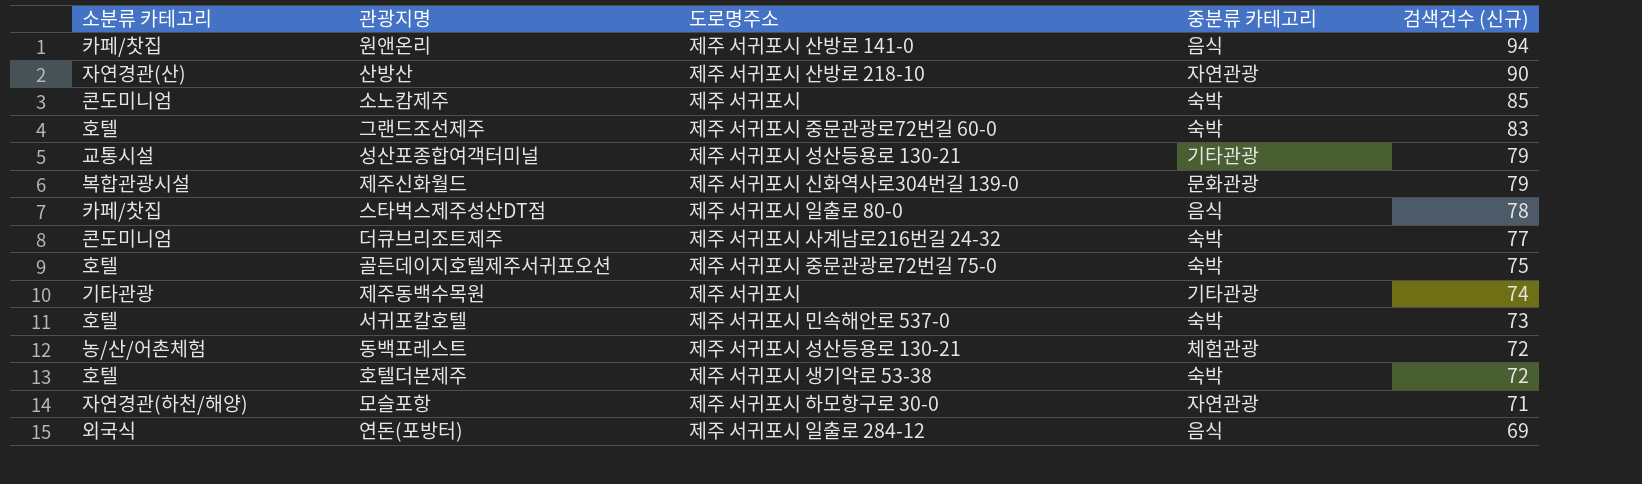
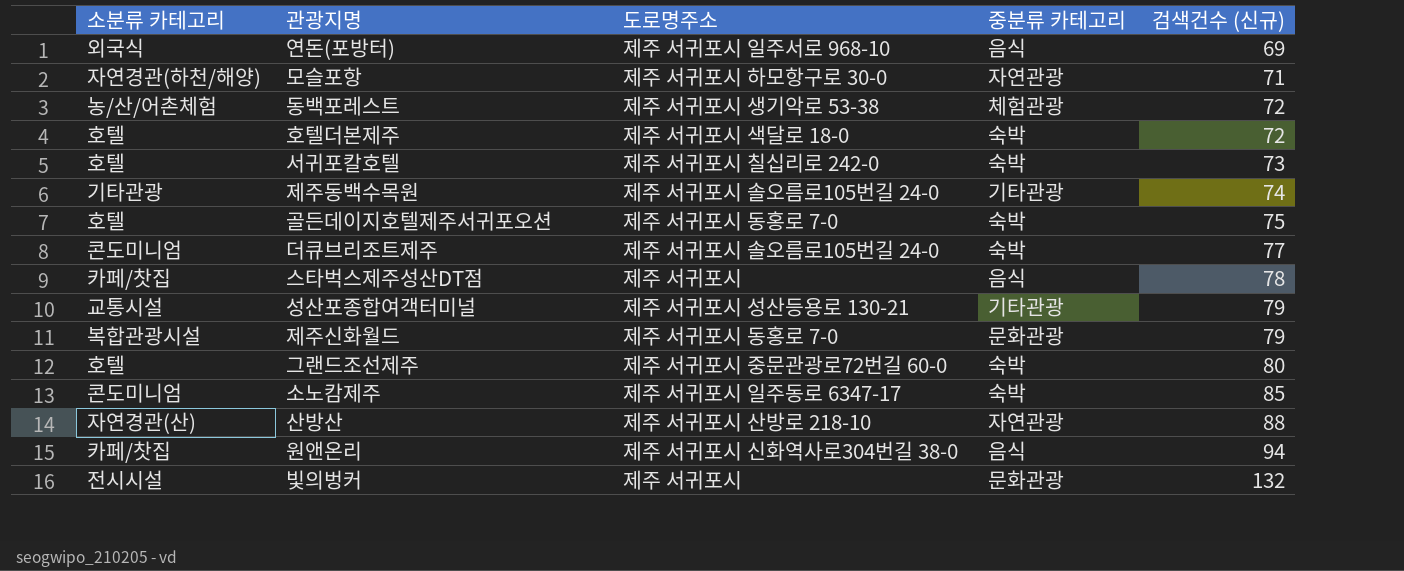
row order: 검색건수 (신규) descending -> 검색건수 (신규) ascending
연돈(포방터) | 도로명주소: 제주 서귀포시 일출로 284-12 -> 제주 서귀포시 일주서로 968-10
동백포레스트 | 도로명주소: 제주 서귀포시 성산등용로 130-21 -> 제주 서귀포시 생기악로 53-38
호텔더본제주 | 도로명주소: 제주 서귀포시 생기악로 53-38 -> 제주 서귀포시 색달로 18-0
서귀포칼호텔 | 도로명주소: 제주 서귀포시 민속해안로 537-0 -> 제주 서귀포시 칠십리로 242-0
제주동백수목원 | 도로명주소: 제주 서귀포시 -> 제주 서귀포시 솔오름로105번길 24-0
골든데이지호텔제주서귀포오션 | 도로명주소: 제주 서귀포시 중문관광로72번길 75-0 -> 제주 서귀포시 동홍로 7-0
더큐브리조트제주 | 도로명주소: 제주 서귀포시 사계남로216번길 24-32 -> 제주 서귀포시 솔오름로105번길 24-0
스타벅스제주성산DT점 | 도로명주소: 제주 서귀포시 일출로 80-0 -> 제주 서귀포시
제주신화월드 | 도로명주소: 제주 서귀포시 신화역사로304번길 139-0 -> 제주 서귀포시 동홍로 7-0
그랜드조선제주 | 검색건수 (신규): 83 -> 80
소노캄제주 | 도로명주소: 제주 서귀포시 -> 제주 서귀포시 일주동로 6347-17
산방산 | 검색건수 (신규): 90 -> 88
원앤온리 | 도로명주소: 제주 서귀포시 산방로 141-0 -> 제주 서귀포시 신화역사로304번길 38-0
row 빛의벙커: none -> 전시시설 | 제주 서귀포시 | 문화관광 | 132

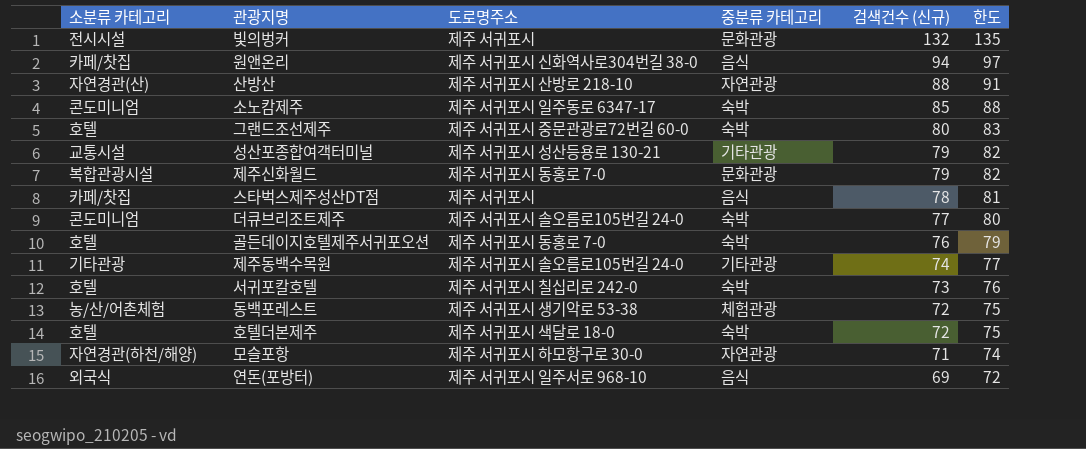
row order: 검색건수 (신규) ascending -> 검색건수 (신규) descending
column 한도 | formula: none -> [검색건수 (신규)] + 3
골든데이지호텔제주서귀포오션 | 검색건수 (신규): 75 -> 76

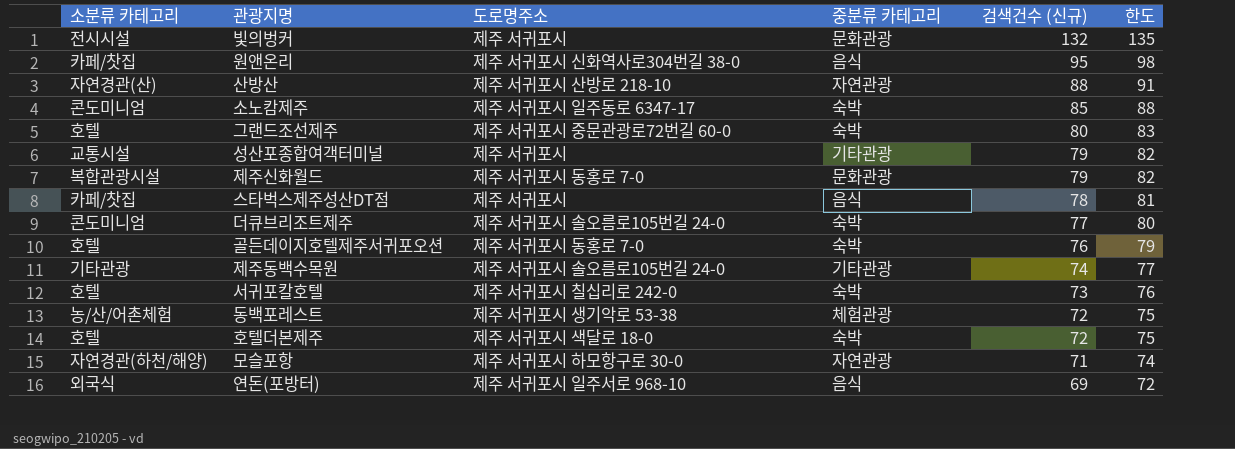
원앤온리 | 검색건수 (신규): 94 -> 95
원앤온리 | 한도: 97 -> 98
성산포종합여객터미널 | 도로명주소: 제주 서귀포시 성산등용로 130-21 -> 제주 서귀포시

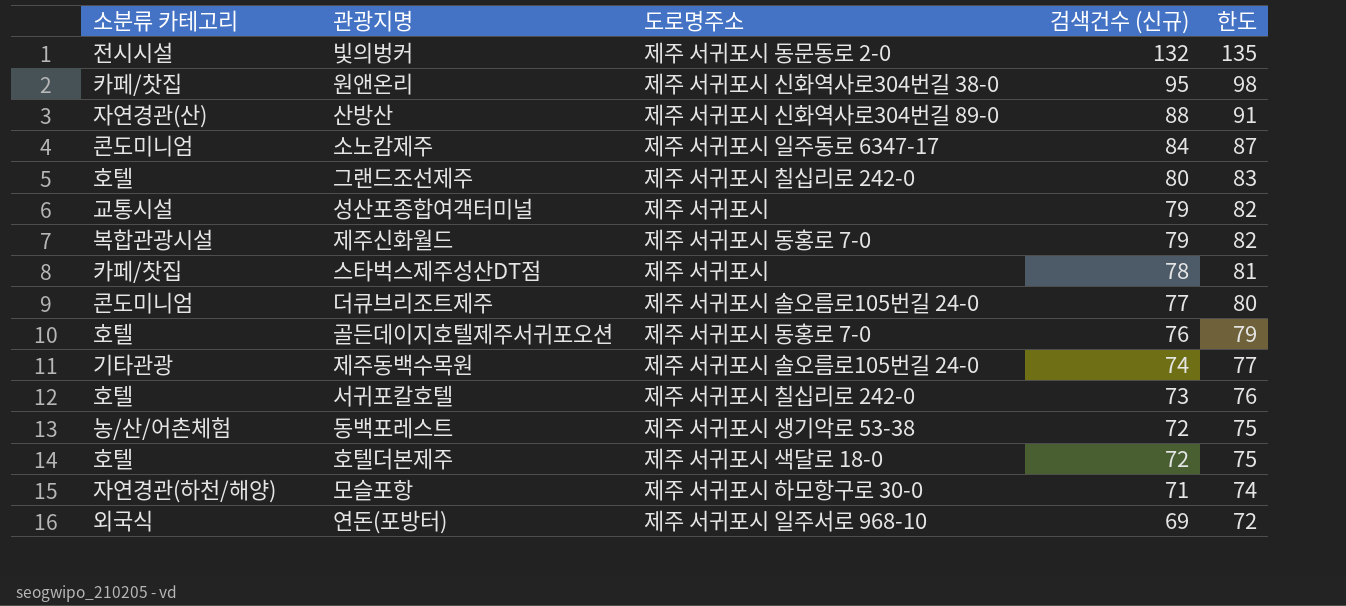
column 중분류 카테고리 | position: 4 -> none
빛의벙커 | 도로명주소: 제주 서귀포시 -> 제주 서귀포시 동문동로 2-0
산방산 | 도로명주소: 제주 서귀포시 산방로 218-10 -> 제주 서귀포시 신화역사로304번길 89-0
소노캄제주 | 검색건수 (신규): 85 -> 84
소노캄제주 | 한도: 88 -> 87
그랜드조선제주 | 도로명주소: 제주 서귀포시 중문관광로72번길 60-0 -> 제주 서귀포시 칠십리로 242-0

